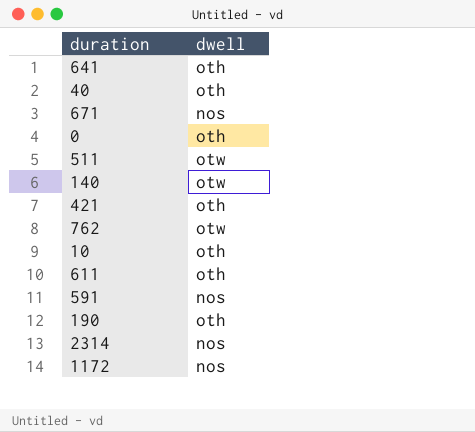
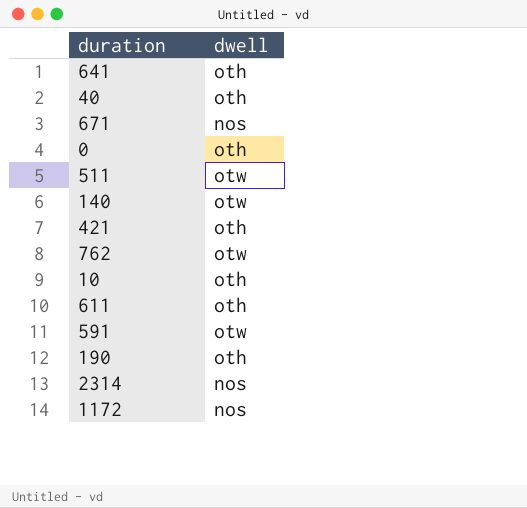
591 | dwell: nos -> otw

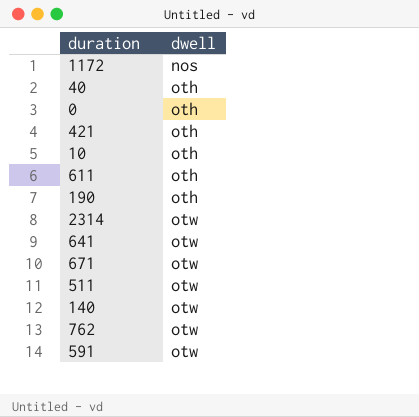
row order: none -> dwell ascending
2314 | dwell: nos -> otw
641 | dwell: oth -> otw
671 | dwell: nos -> otw

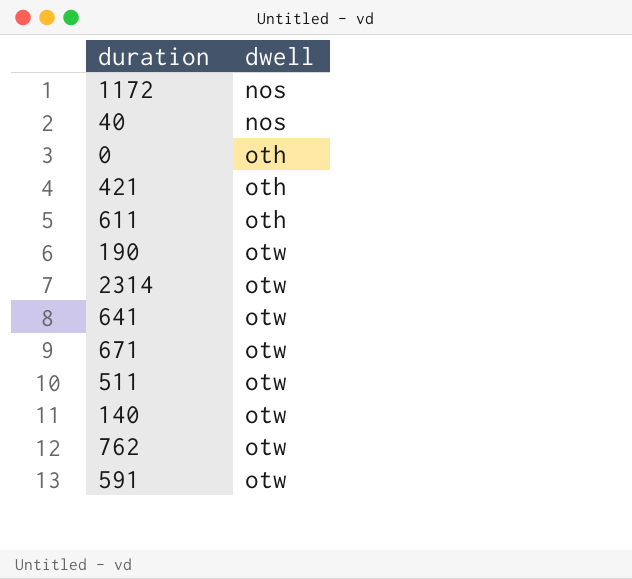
row 10: oth -> none
40 | dwell: oth -> nos
190 | dwell: oth -> otw

